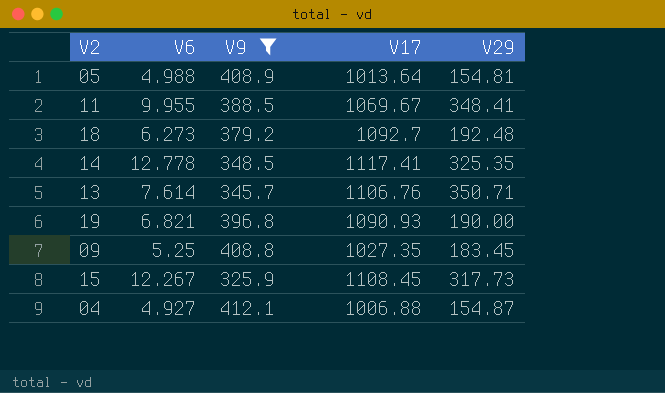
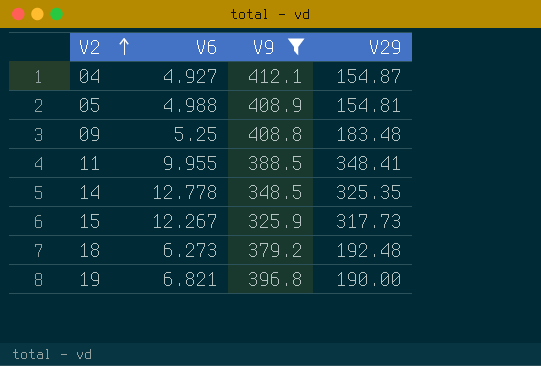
row order: none -> V2 ascending
column V17 | position: 4 -> none
row 13: 7.614 | 345.7 | 1106.76 | 350.71 -> none
09 | V29: 183.45 -> 183.48

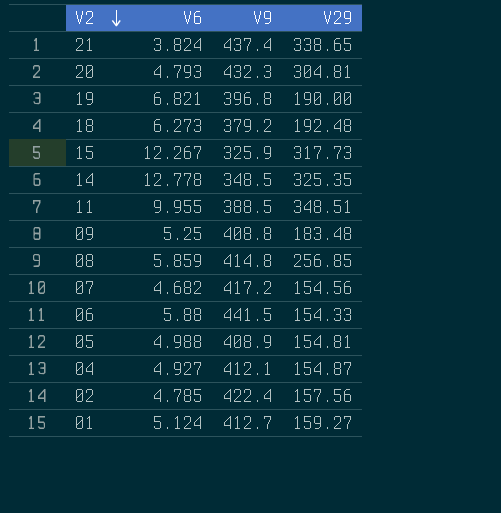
filter: V9 <= 412.1 -> none
row order: V2 ascending -> V2 descending
11 | V29: 348.41 -> 348.51

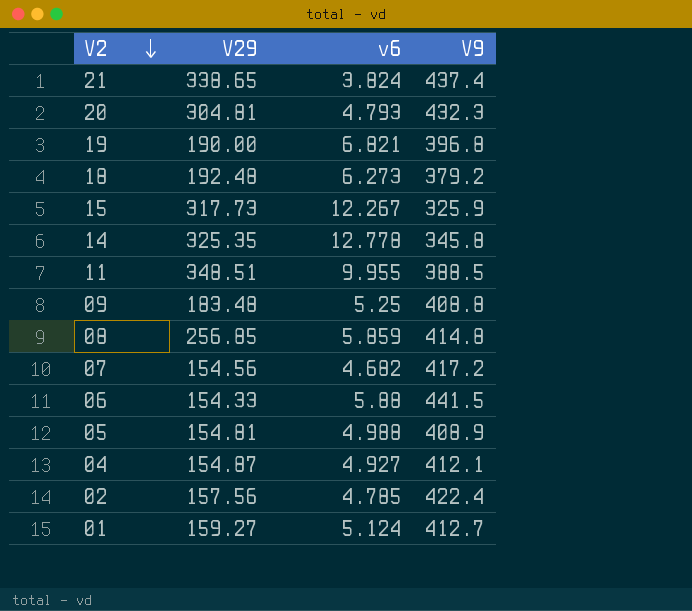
column V29 | position: 4 -> 2
column name: V6 -> v6
14 | V9: 348.5 -> 345.8

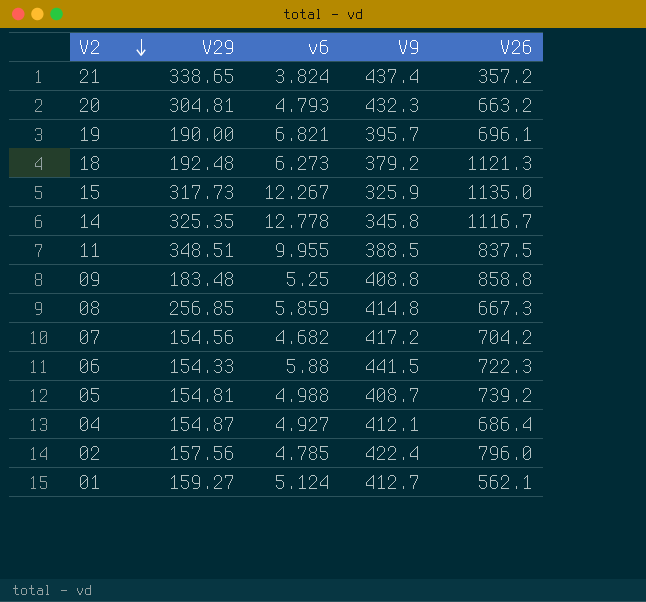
column V26 | position: none -> 5
19 | V9: 396.8 -> 395.7
05 | V9: 408.9 -> 408.7

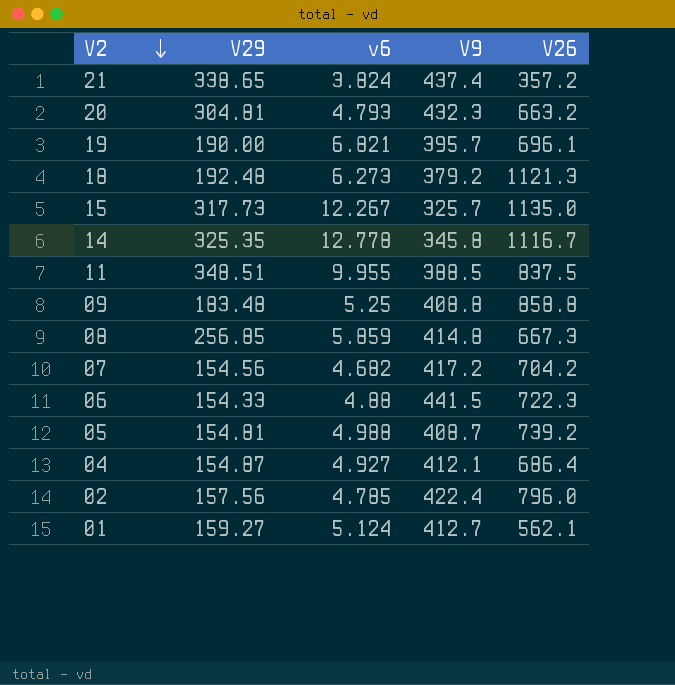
15 | V9: 325.9 -> 325.7
06 | v6: 5.88 -> 4.88

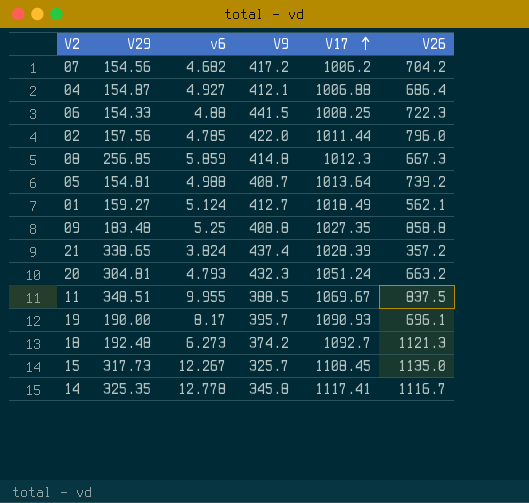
row order: V2 descending -> V17 ascending
column V17 | position: none -> 5
02 | V9: 422.4 -> 422.0
19 | v6: 6.821 -> 8.17
18 | V9: 379.2 -> 374.2

